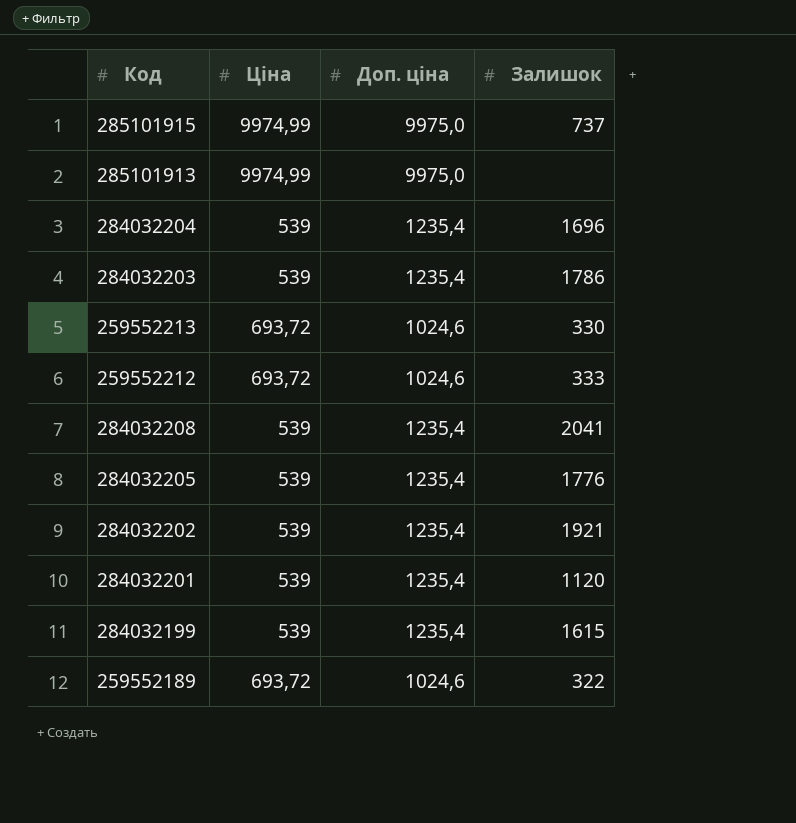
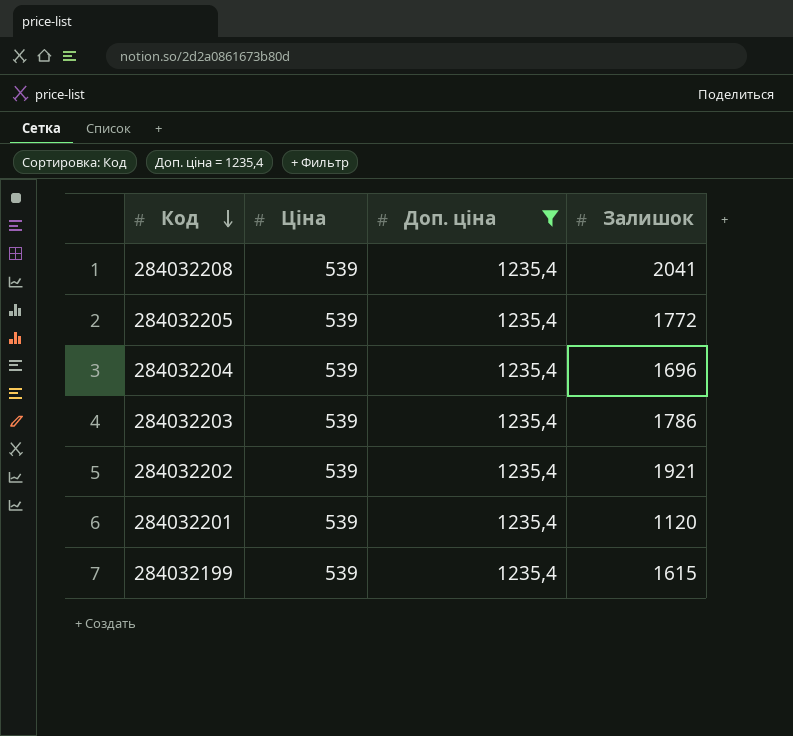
filter: none -> Доп. ціна = 1235,4
row order: none -> Код descending
284032205 | Залишок: 1776 -> 1772

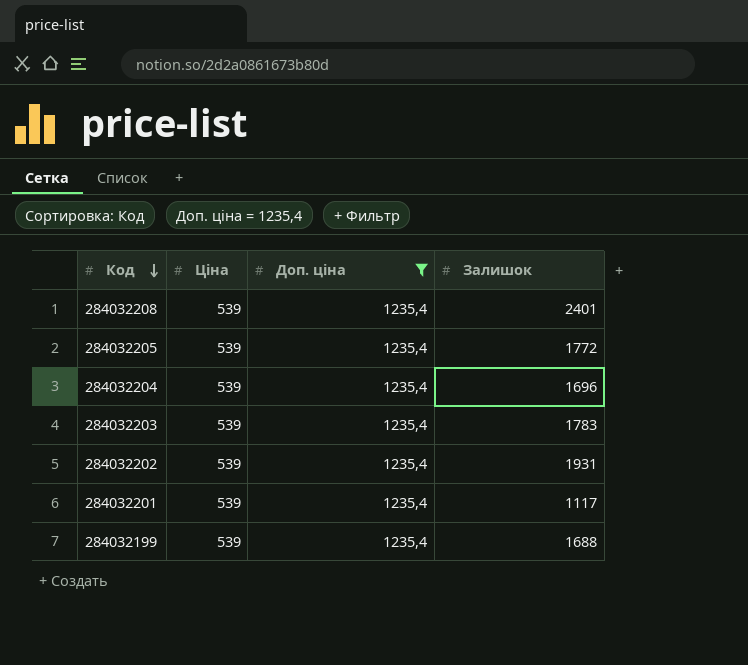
284032208 | Залишок: 2041 -> 2401
284032203 | Залишок: 1786 -> 1783
284032202 | Залишок: 1921 -> 1931
284032201 | Залишок: 1120 -> 1117
284032199 | Залишок: 1615 -> 1688

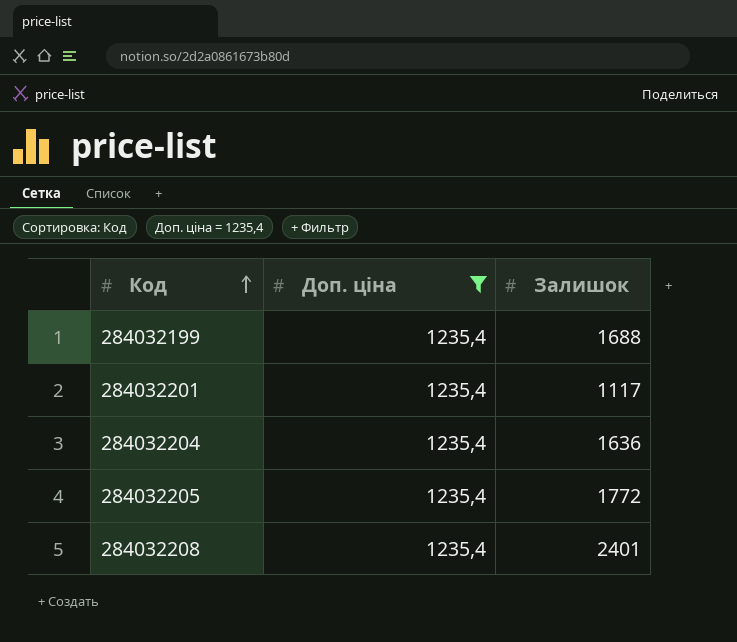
row order: Код descending -> Код ascending
column Ціна | position: 2 -> none
row 284032203: 539 | 1235,4 | 1783 -> none
row 284032202: 539 | 1235,4 | 1931 -> none
284032204 | Залишок: 1696 -> 1636

